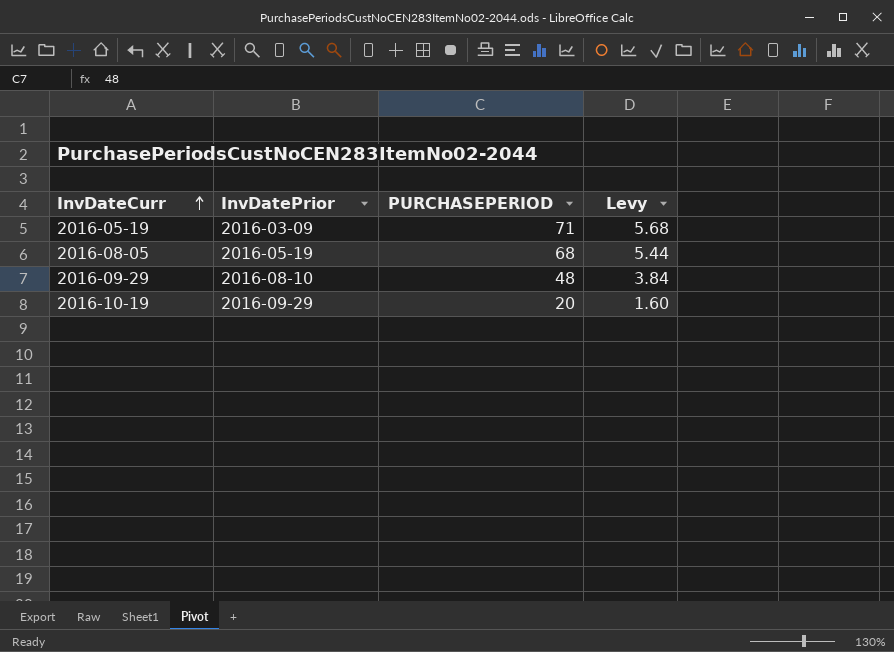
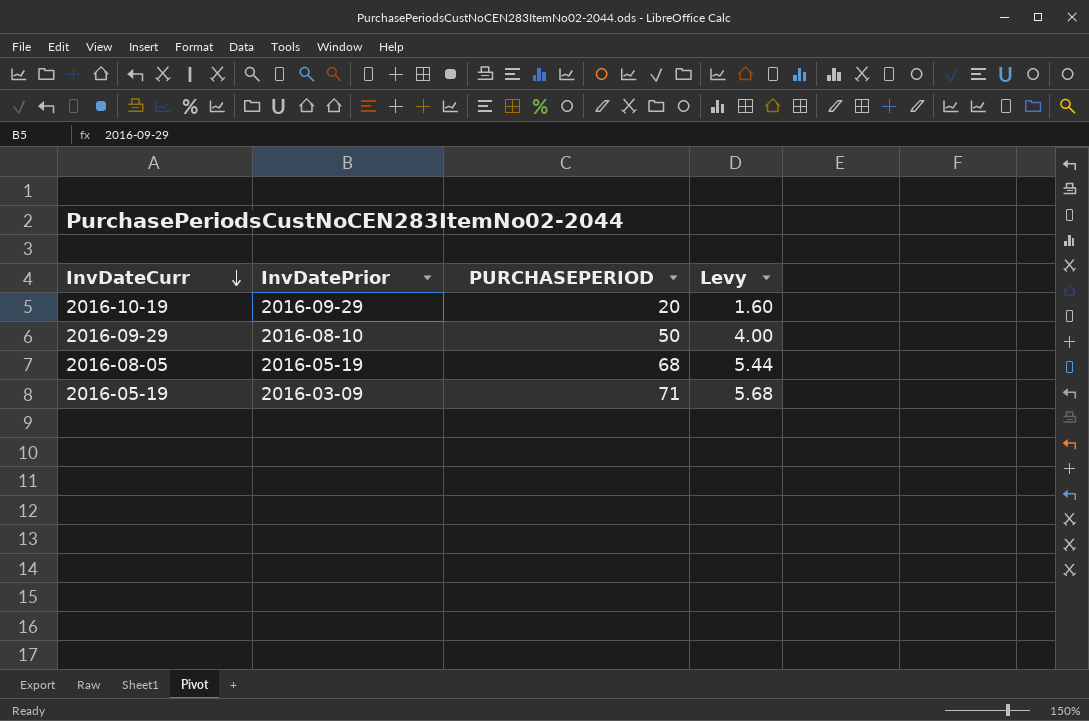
row order: InvDateCurr ascending -> InvDateCurr descending
2016-09-29 | PURCHASEPERIOD: 48 -> 50
2016-09-29 | Levy: 3.84 -> 4.00

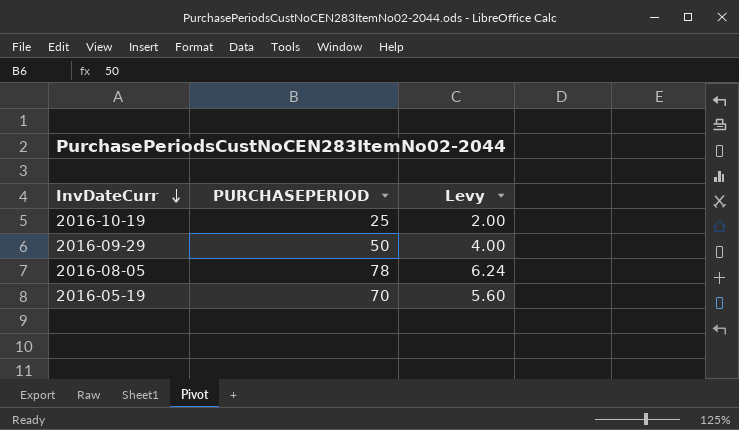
column InvDatePrior | position: 2 -> none
2016-10-19 | PURCHASEPERIOD: 20 -> 25
2016-10-19 | Levy: 1.60 -> 2.00
2016-08-05 | PURCHASEPERIOD: 68 -> 78
2016-08-05 | Levy: 5.44 -> 6.24
2016-05-19 | PURCHASEPERIOD: 71 -> 70
2016-05-19 | Levy: 5.68 -> 5.60

